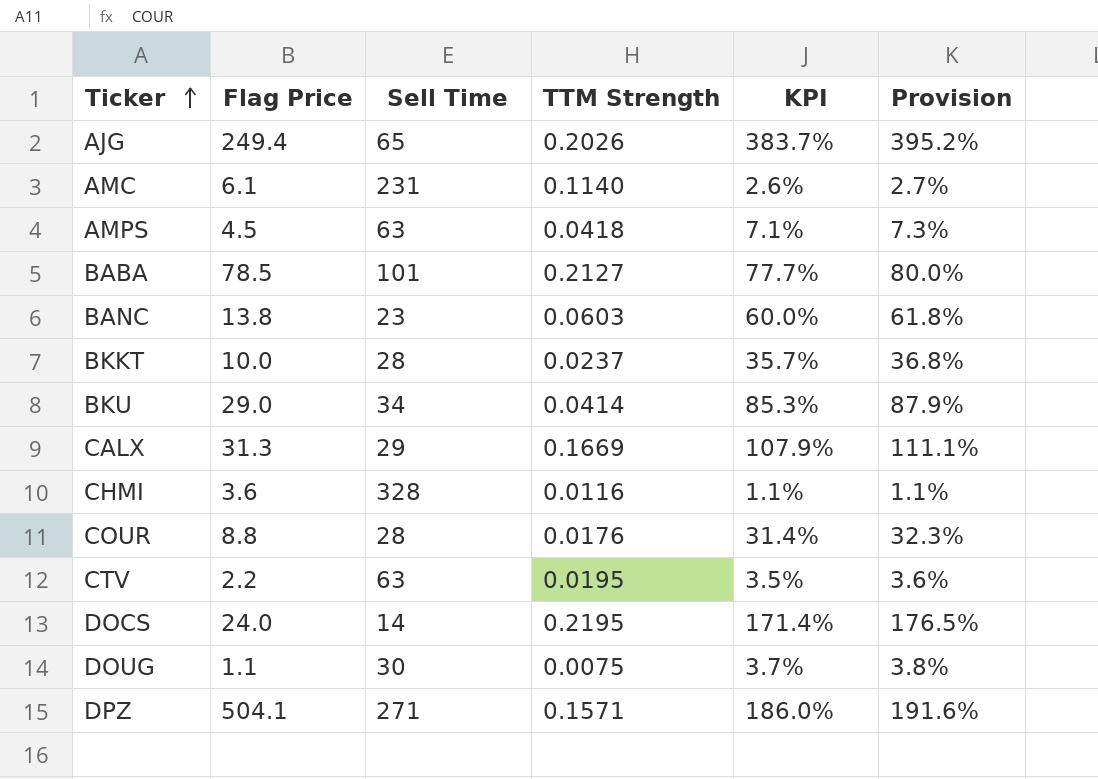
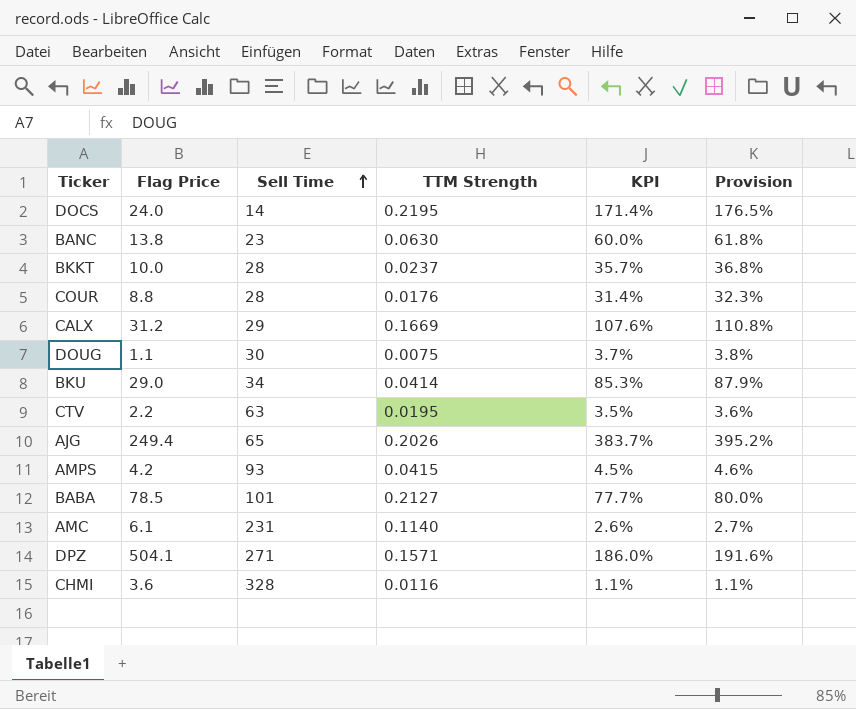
row order: Ticker ascending -> Sell Time ascending
BANC | TTM Strength: 0.0603 -> 0.0630
CALX | Flag Price: 31.3 -> 31.2
CALX | KPI: 107.9% -> 107.6%
CALX | Provision: 111.1% -> 110.8%
AMPS | Flag Price: 4.5 -> 4.2
AMPS | Sell Time: 63 -> 93
AMPS | TTM Strength: 0.0418 -> 0.0415
AMPS | KPI: 7.1% -> 4.5%
AMPS | Provision: 7.3% -> 4.6%

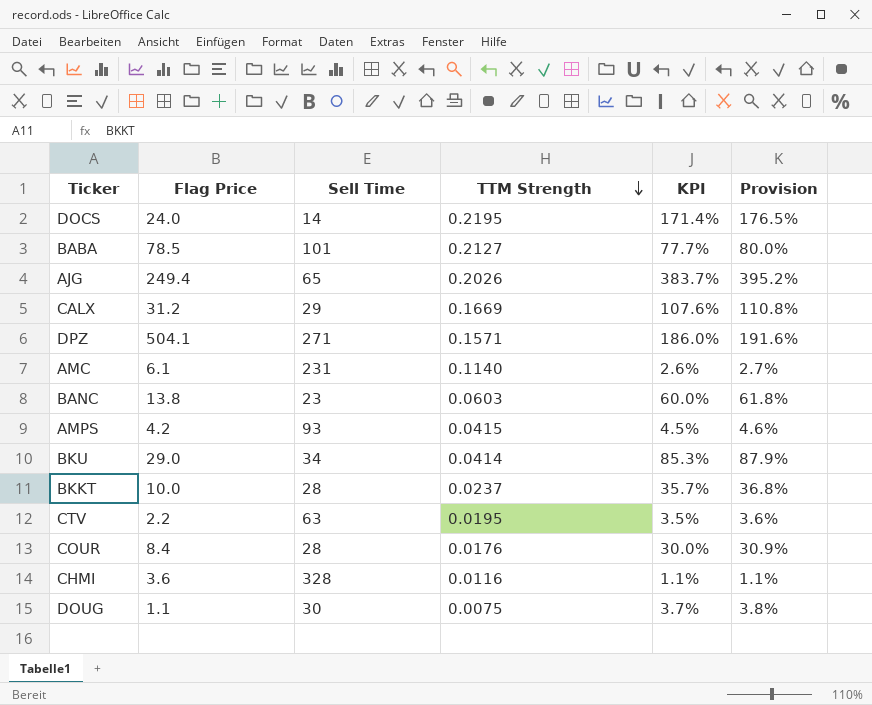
row order: Sell Time ascending -> TTM Strength descending
BANC | TTM Strength: 0.0630 -> 0.0603
COUR | Flag Price: 8.8 -> 8.4
COUR | KPI: 31.4% -> 30.0%
COUR | Provision: 32.3% -> 30.9%

